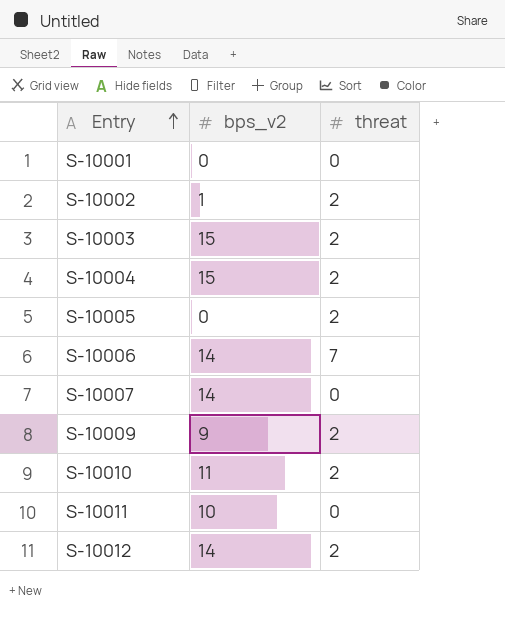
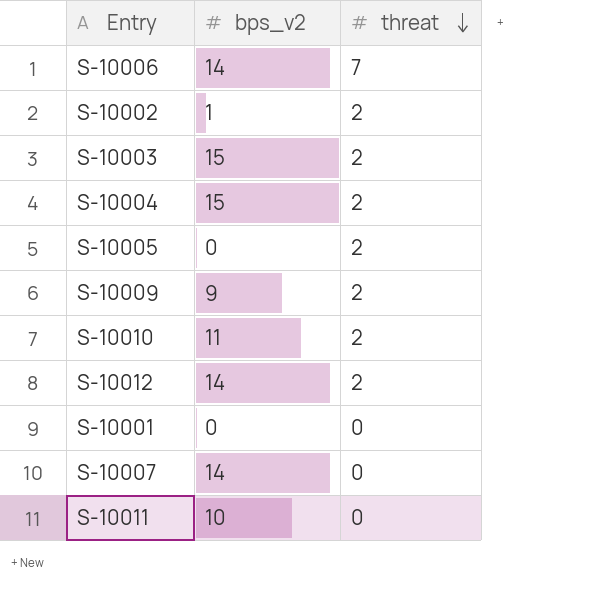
row order: Entry ascending -> threat descending

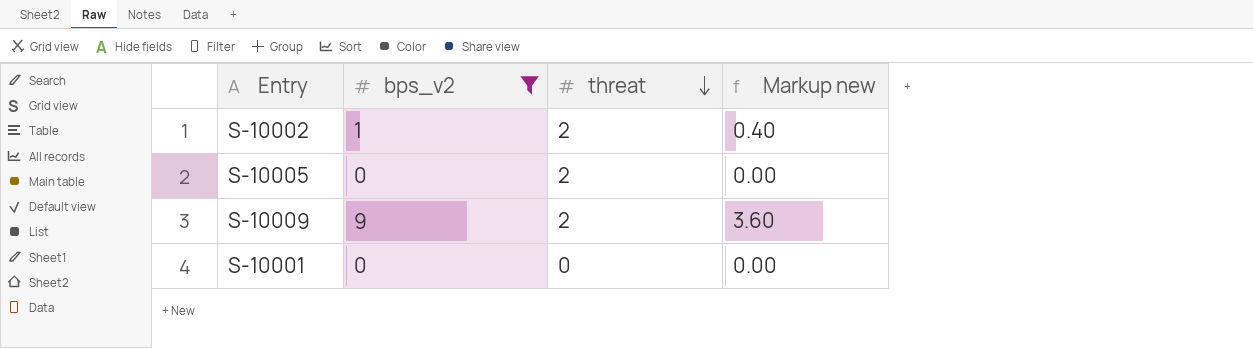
filter: none -> bps_v2 <= 9
column Markup new | formula: none -> [bps_v2] * 0.4

